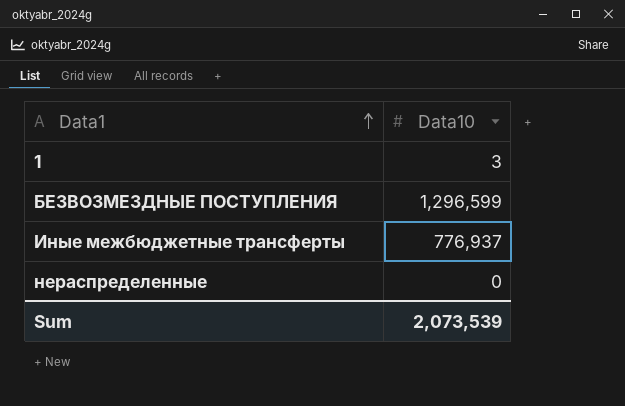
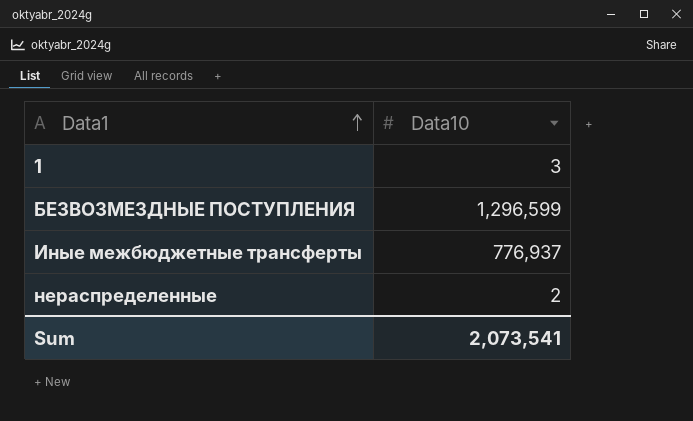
нераспределенные | Data10: 0 -> 2
Sum | Data10: 2,073,539 -> 2,073,541

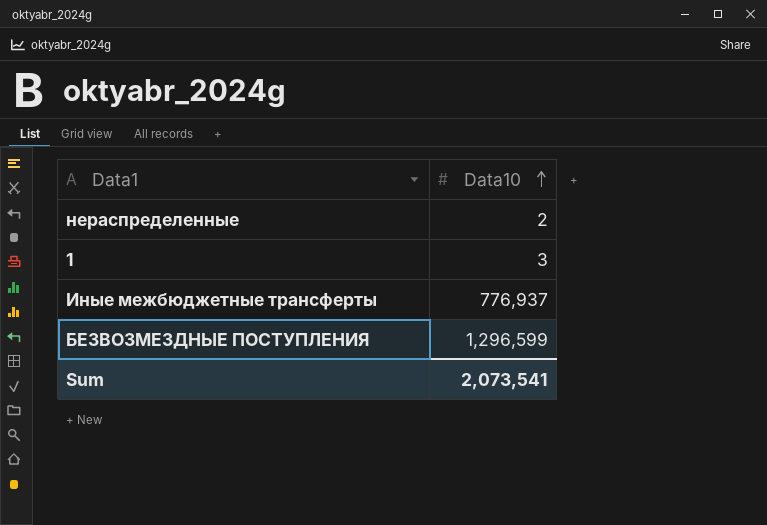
row order: Data1 ascending -> Data10 ascending

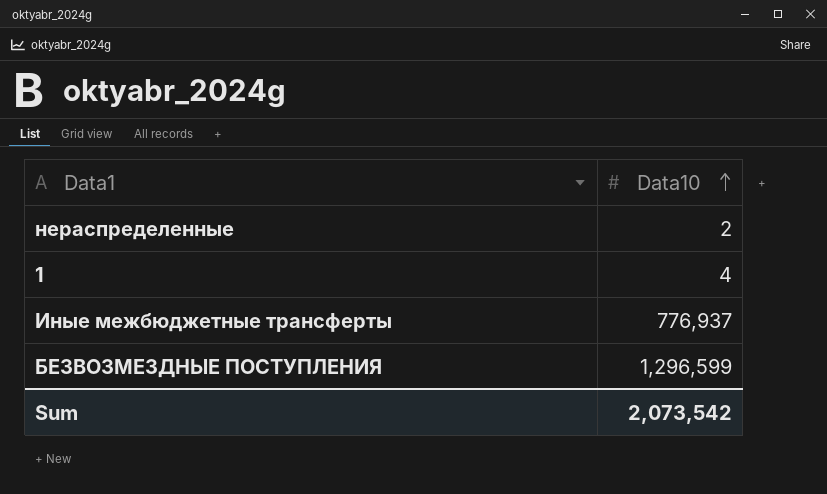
1 | Data10: 3 -> 4
Sum | Data10: 2,073,541 -> 2,073,542

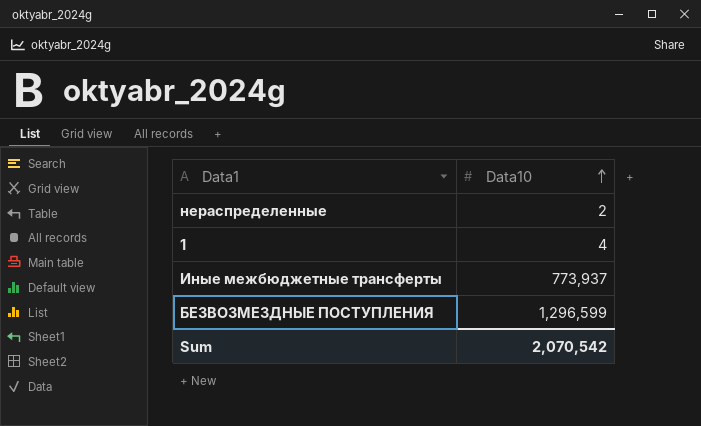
Иные межбюджетные трансферты | Data10: 776,937 -> 773,937
Sum | Data10: 2,073,542 -> 2,070,542

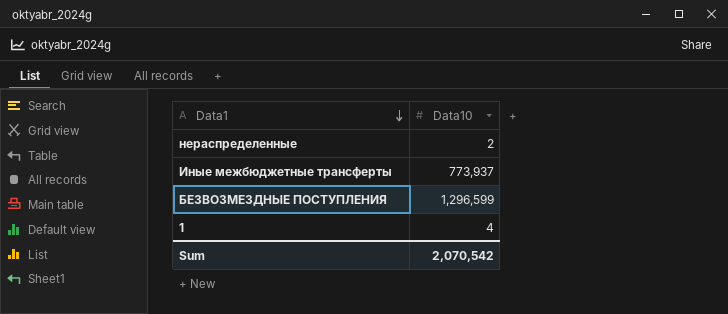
row order: Data10 ascending -> Data1 descending

